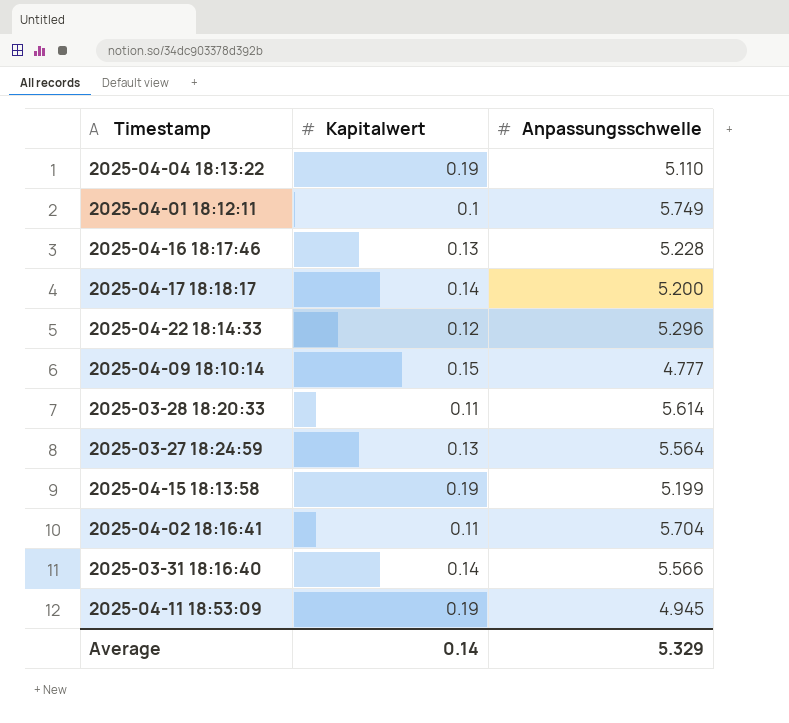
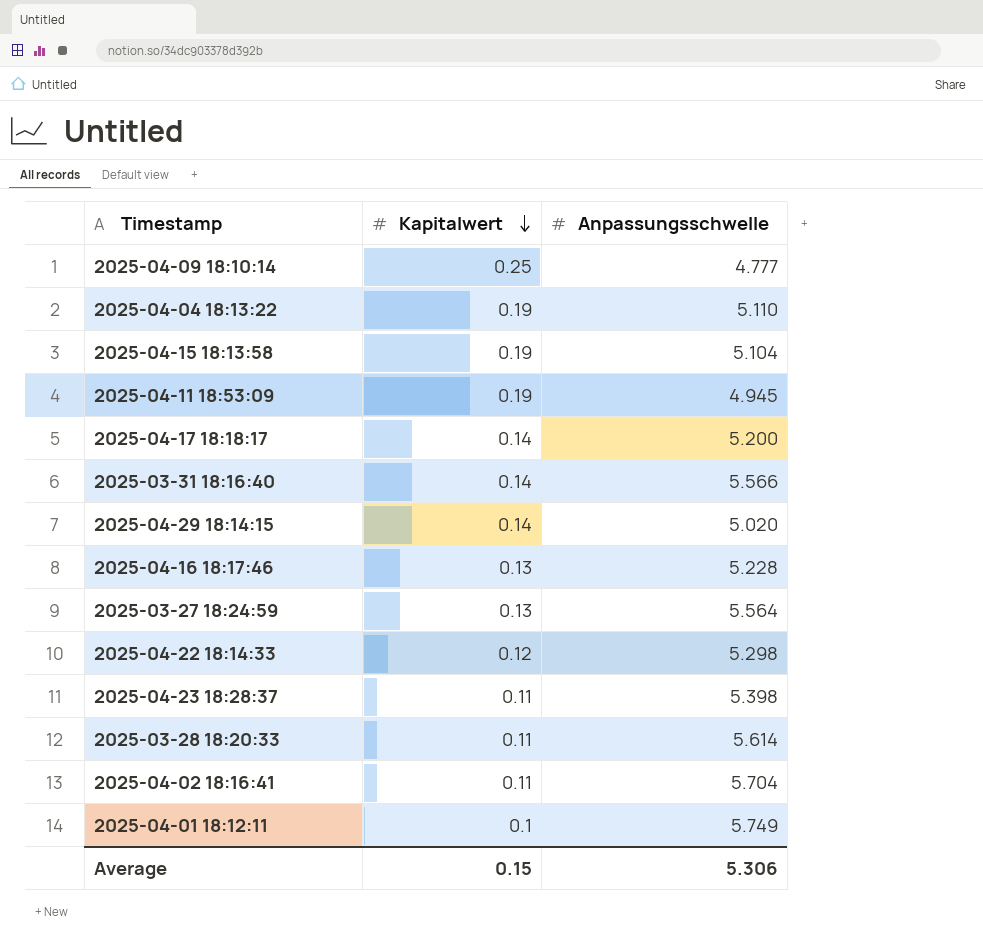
row order: none -> Kapitalwert descending
2025-04-09 18:10:14 | Kapitalwert: 0.15 -> 0.25
2025-04-15 18:13:58 | Anpassungsschwelle: 5.199 -> 5.104
row 2025-04-29 18:14:15: none -> 0.14 | 5.020
2025-04-22 18:14:33 | Anpassungsschwelle: 5.296 -> 5.298
row 2025-04-23 18:28:37: none -> 0.11 | 5.398
Average | Kapitalwert: 0.14 -> 0.15
Average | Anpassungsschwelle: 5.329 -> 5.306

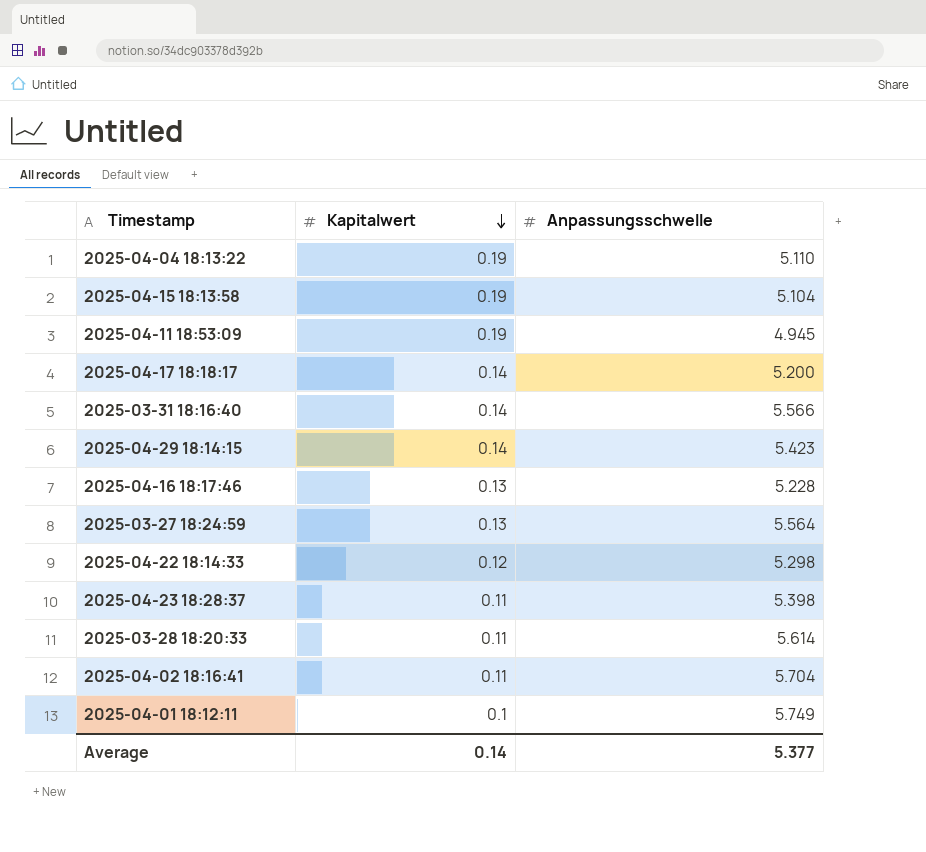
row 2025-04-09 18:10:14: 0.25 | 4.777 -> none
2025-04-29 18:14:15 | Anpassungsschwelle: 5.020 -> 5.423
Average | Kapitalwert: 0.15 -> 0.14
Average | Anpassungsschwelle: 5.306 -> 5.377

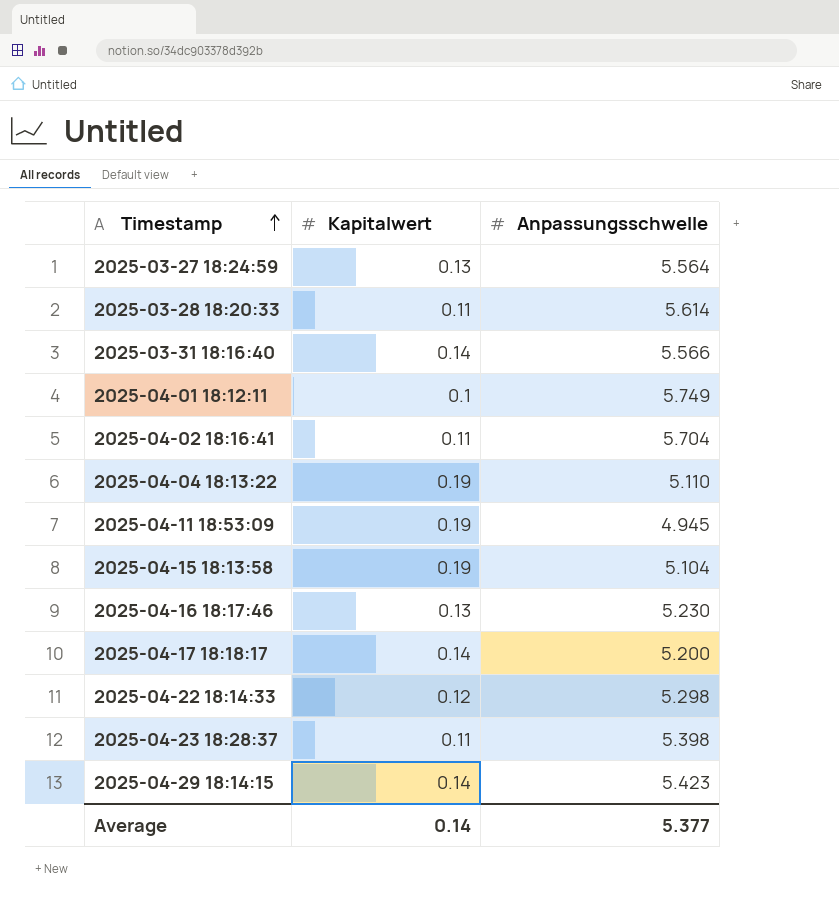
row order: Kapitalwert descending -> Timestamp ascending
2025-04-16 18:17:46 | Anpassungsschwelle: 5.228 -> 5.230

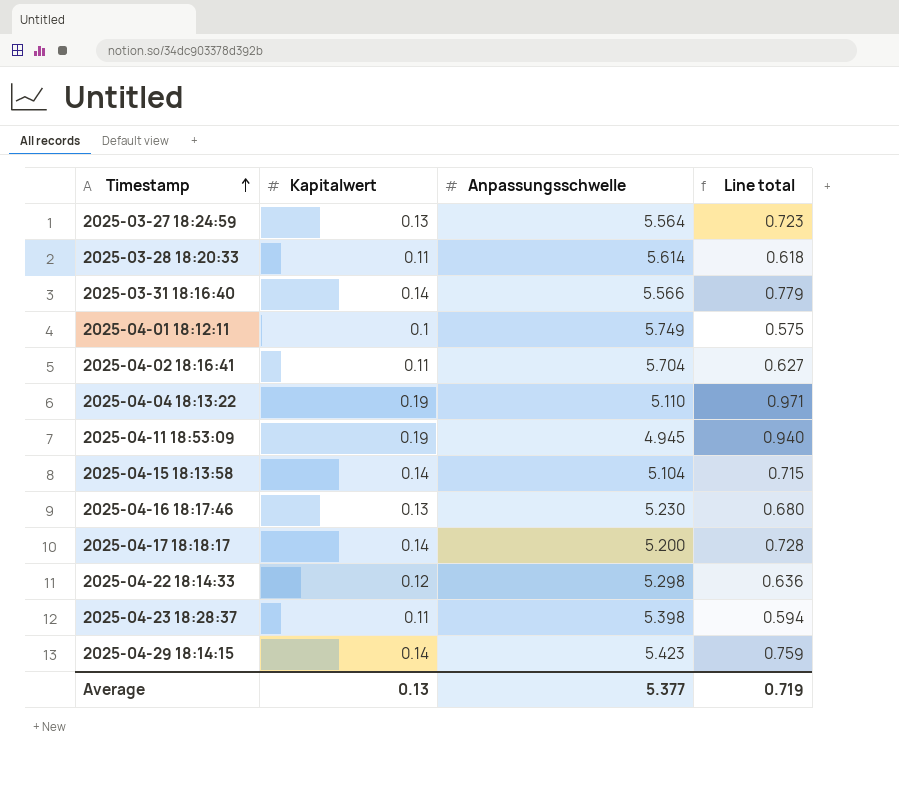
column Line total | formula: none -> [Kapitalwert] * [Anpassungsschwelle]
2025-04-15 18:13:58 | Kapitalwert: 0.19 -> 0.14
Average | Kapitalwert: 0.14 -> 0.13

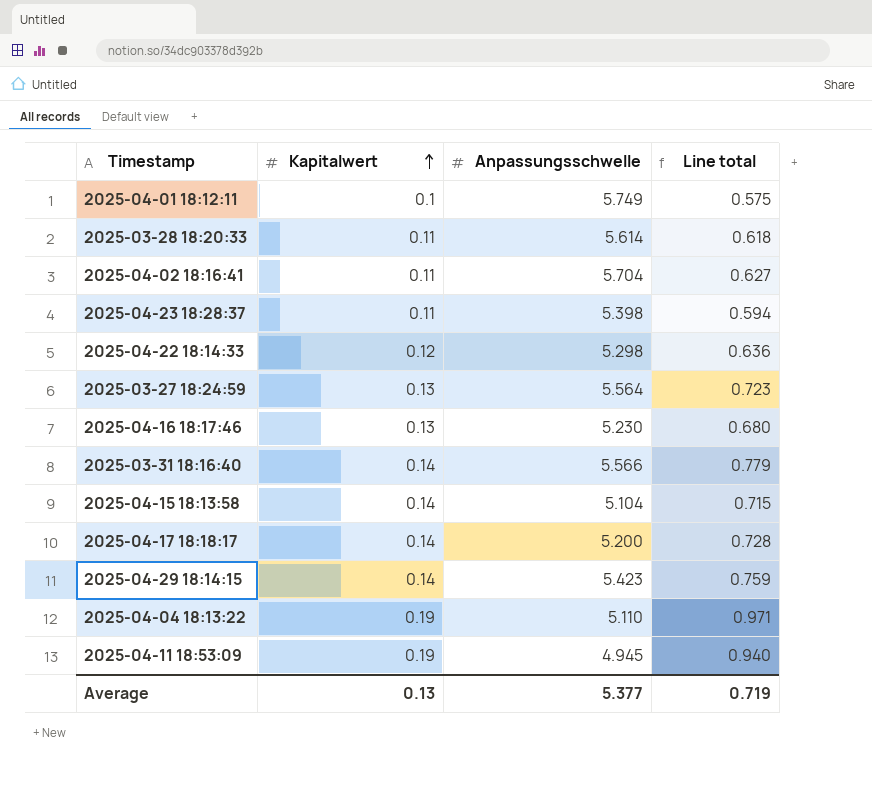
row order: Timestamp ascending -> Kapitalwert ascending

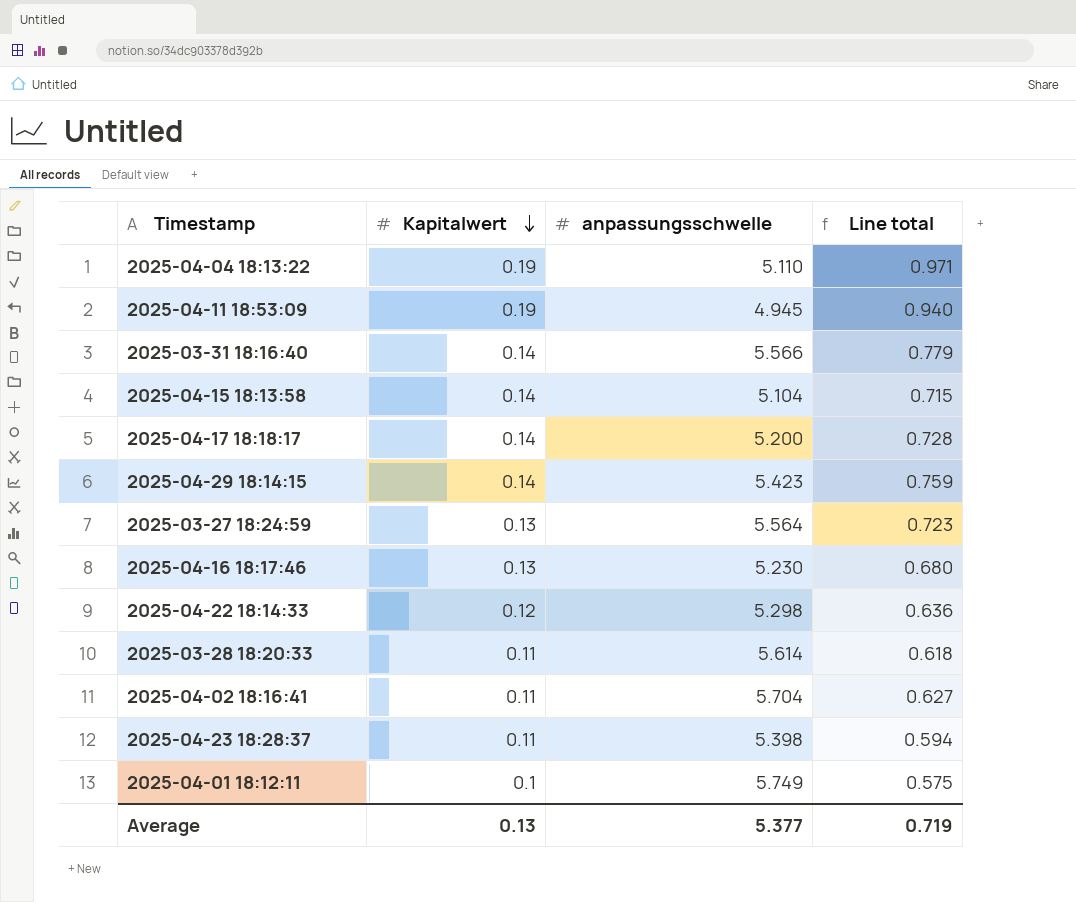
row order: Kapitalwert ascending -> Kapitalwert descending
column name: Anpassungsschwelle -> anpassungsschwelle

